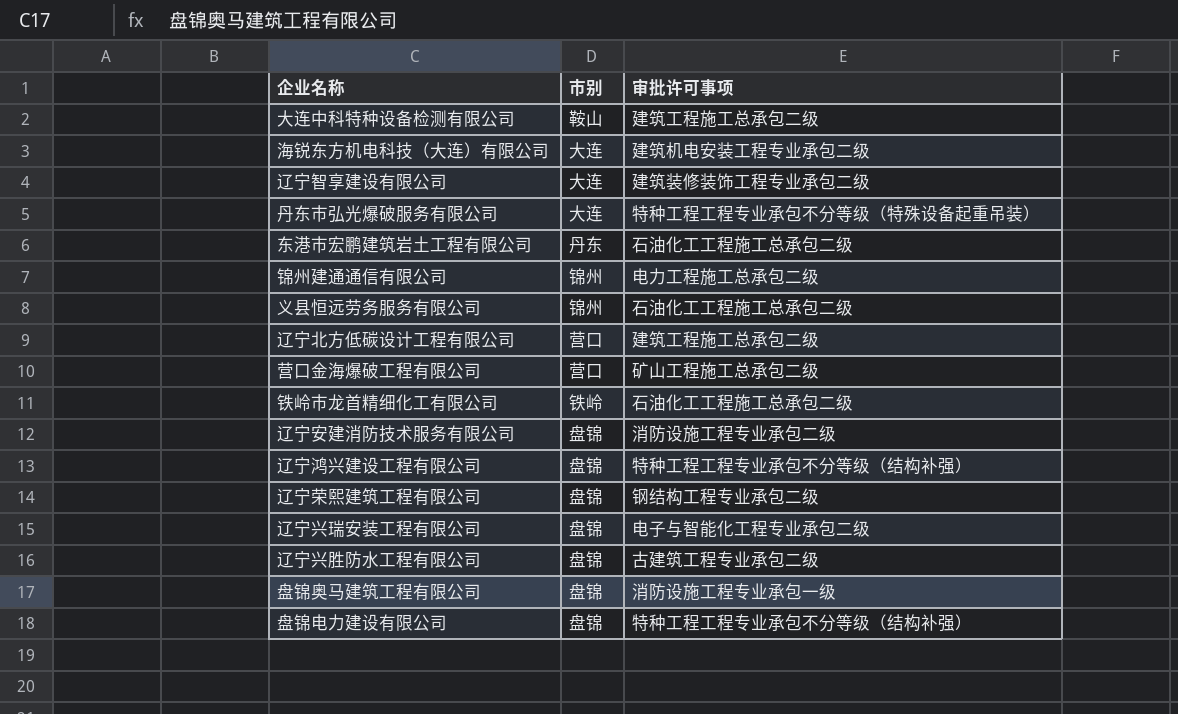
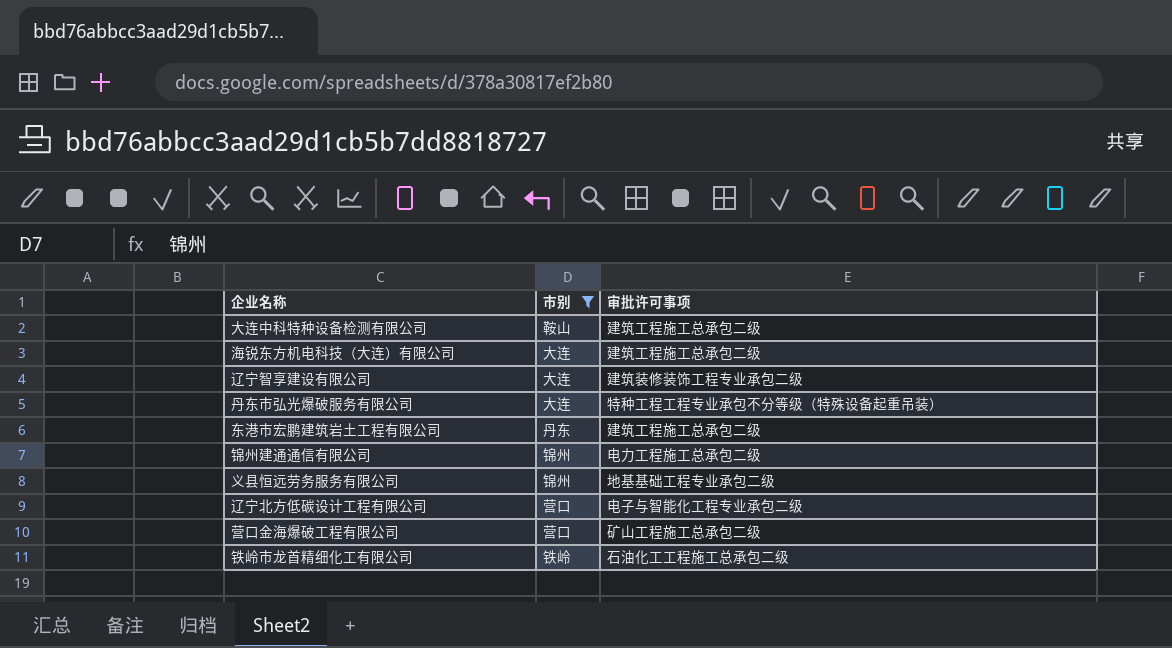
filter: none -> 市别 != 盘锦
海锐东方机电科技（大连）有限公司 | 审批许可事项: 建筑机电安装工程专业承包二级 -> 建筑工程施工总承包二级
东港市宏鹏建筑岩土工程有限公司 | 审批许可事项: 石油化工工程施工总承包二级 -> 建筑工程施工总承包二级
义县恒远劳务服务有限公司 | 审批许可事项: 石油化工工程施工总承包二级 -> 地基基础工程专业承包二级
辽宁北方低碳设计工程有限公司 | 审批许可事项: 建筑工程施工总承包二级 -> 电子与智能化工程专业承包二级

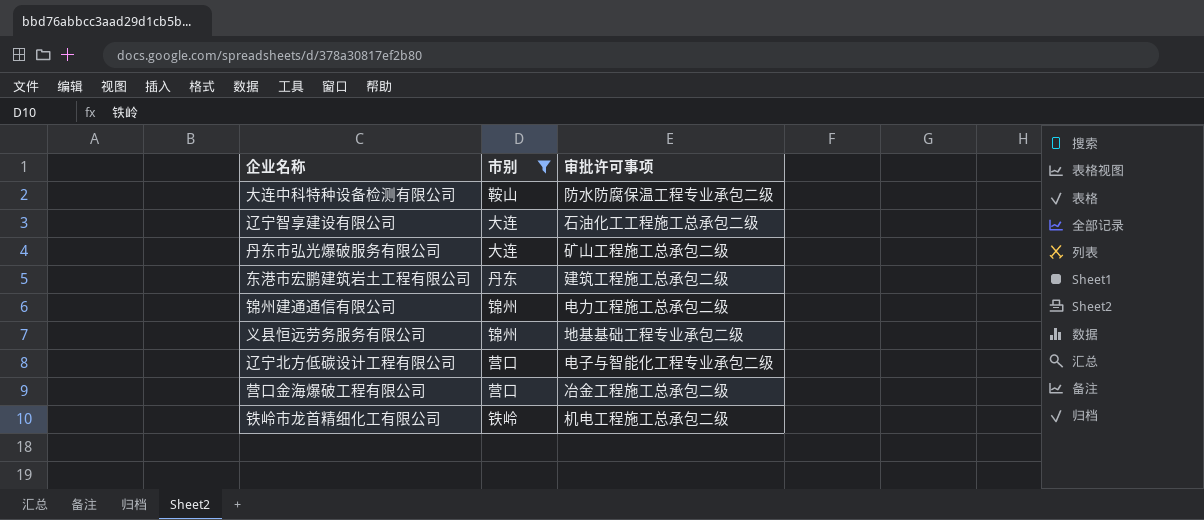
row 海锐东方机电科技（大连）有限公司: 大连 | 建筑工程施工总承包二级 -> none
大连中科特种设备检测有限公司 | 审批许可事项: 建筑工程施工总承包二级 -> 防水防腐保温工程专业承包二级
辽宁智享建设有限公司 | 审批许可事项: 建筑装修装饰工程专业承包二级 -> 石油化工工程施工总承包二级
丹东市弘光爆破服务有限公司 | 审批许可事项: 特种工程工程专业承包不分等级（特殊设备起重吊装） -> 矿山工程施工总承包二级
营口金海爆破工程有限公司 | 审批许可事项: 矿山工程施工总承包二级 -> 冶金工程施工总承包二级
铁岭市龙首精细化工有限公司 | 审批许可事项: 石油化工工程施工总承包二级 -> 机电工程施工总承包二级

